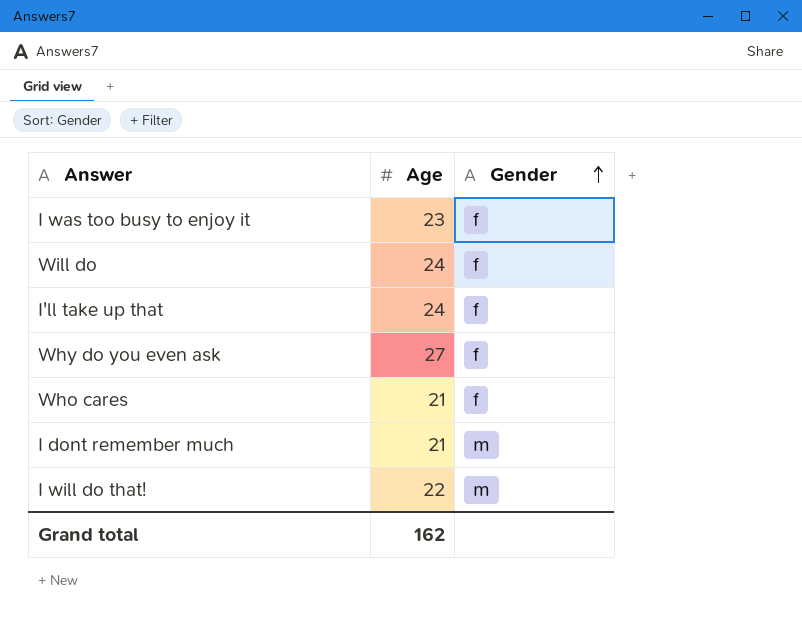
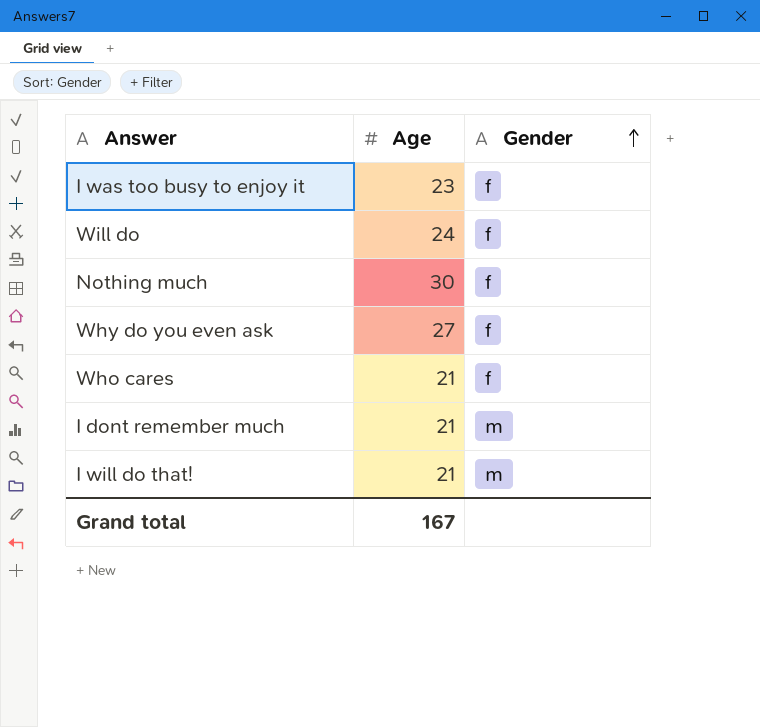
row I'll take up that: 24 | f -> none
row Nothing much: none -> 30 | f
I will do that! | Age: 22 -> 21
Grand total | Age: 162 -> 167

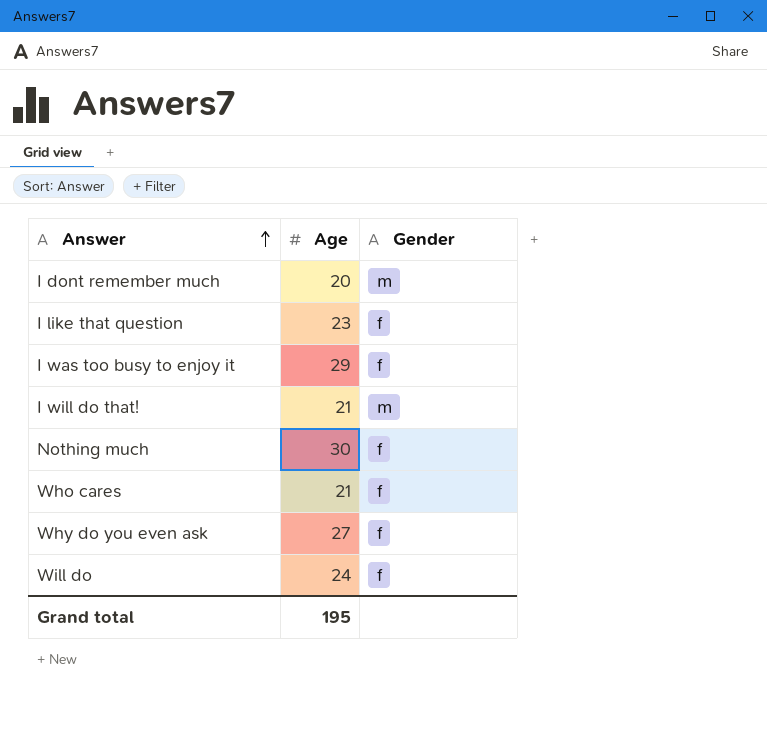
row order: Gender ascending -> Answer ascending
I dont remember much | Age: 21 -> 20
row I like that question: none -> 23 | f
I was too busy to enjoy it | Age: 23 -> 29
Grand total | Age: 167 -> 195

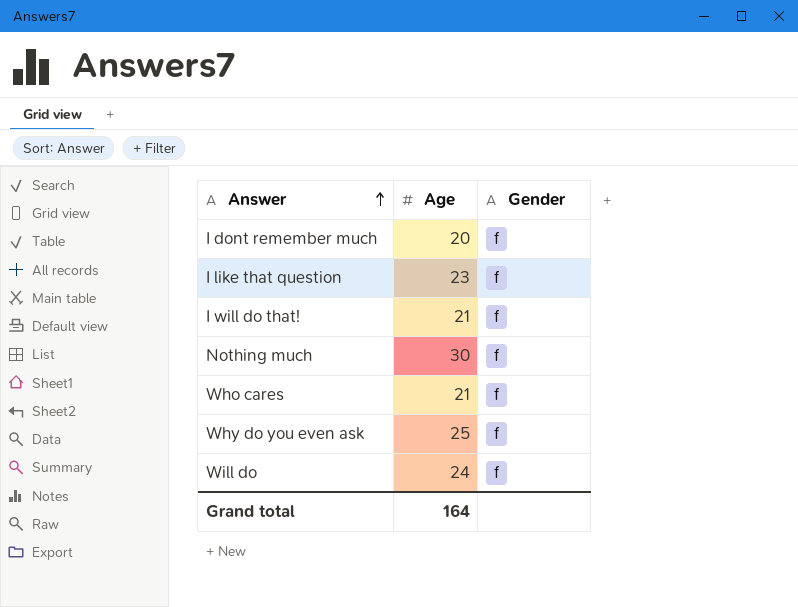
row I was too busy to enjoy it: 29 | f -> none
I dont remember much | Gender: m -> f
I will do that! | Gender: m -> f
Why do you even ask | Age: 27 -> 25
Grand total | Age: 195 -> 164

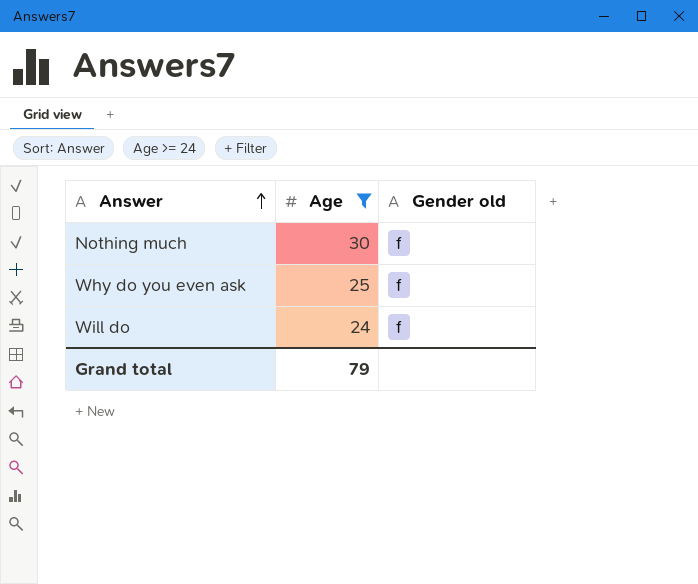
filter: none -> Age >= 24
column name: Gender -> Gender old
Grand total | Age: 164 -> 79

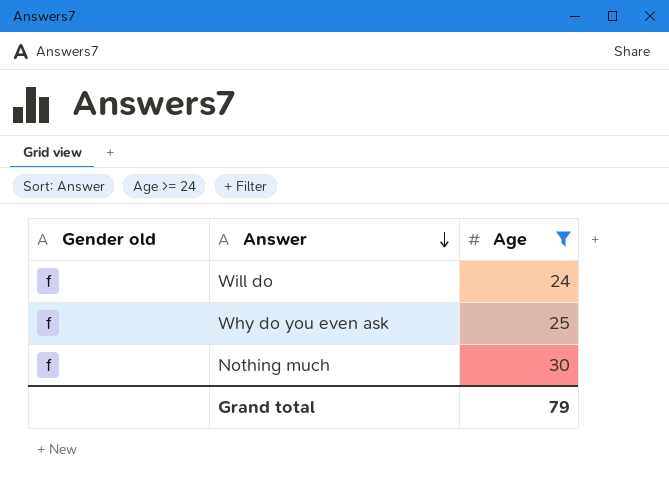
row order: Answer ascending -> Answer descending
column Gender old | position: 3 -> 1

